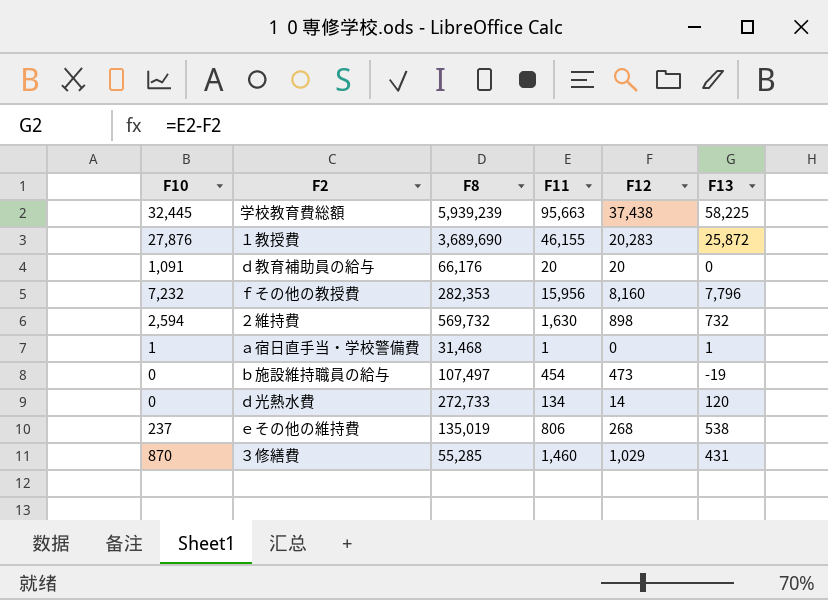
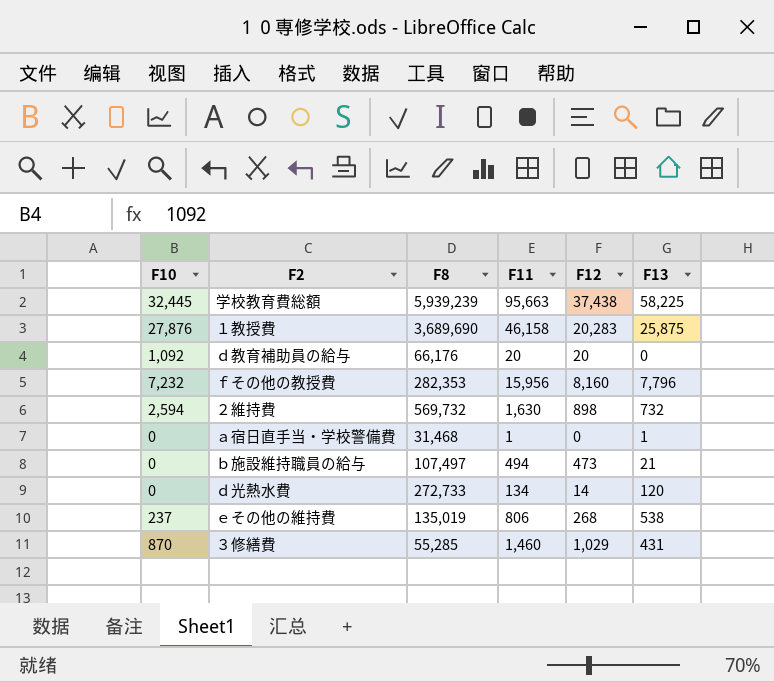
１教授費 | F11: 46,155 -> 46,158
１教授費 | F13: 25,872 -> 25,875
ｄ教育補助員の給与 | F10: 1,091 -> 1,092
ａ宿日直手当・学校警備費 | F10: 1 -> 0
ｂ施設維持職員の給与 | F11: 454 -> 494
ｂ施設維持職員の給与 | F13: -19 -> 21

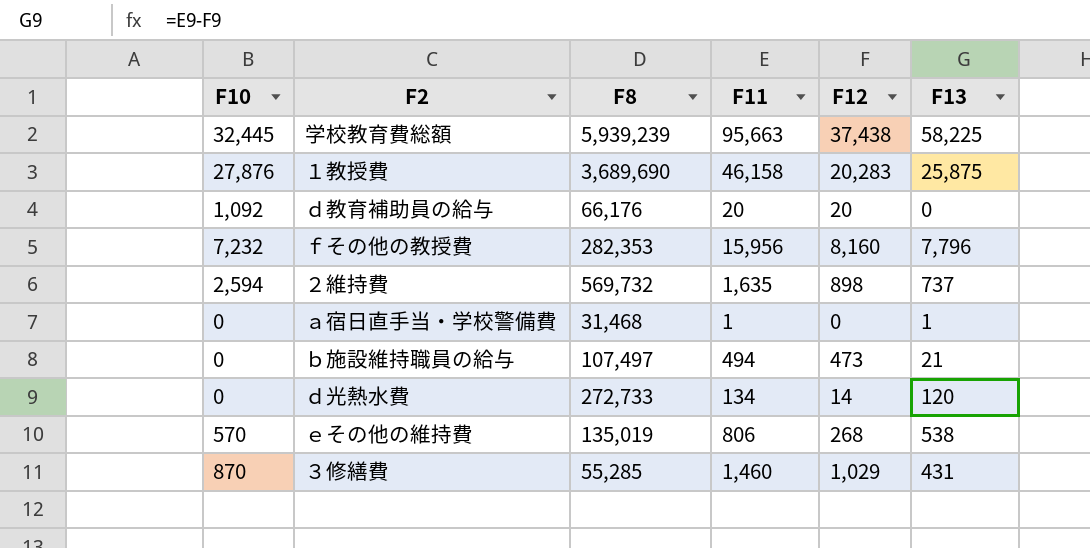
２維持費 | F11: 1,630 -> 1,635
２維持費 | F13: 732 -> 737
ｅその他の維持費 | F10: 237 -> 570

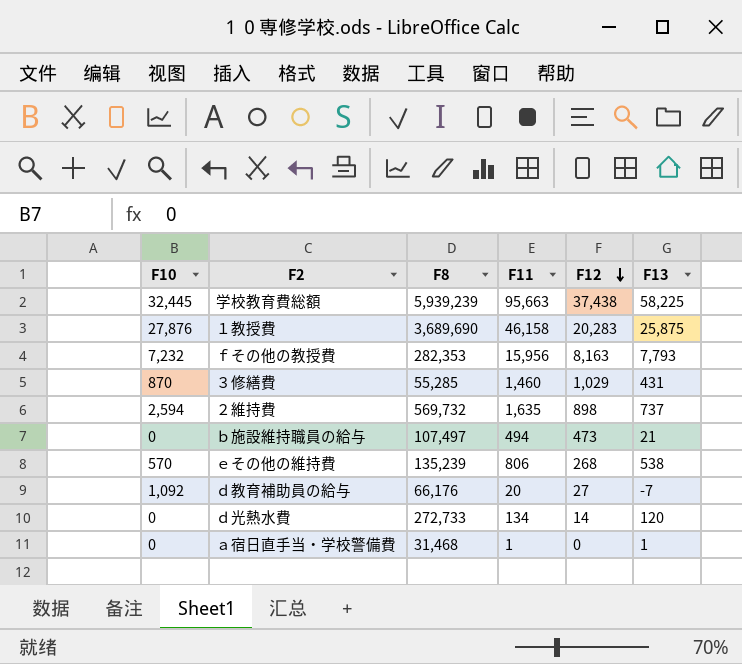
row order: none -> F12 descending
ｆその他の教授費 | F12: 8,160 -> 8,163
ｆその他の教授費 | F13: 7,796 -> 7,793
ｅその他の維持費 | F8: 135,019 -> 135,239
ｄ教育補助員の給与 | F12: 20 -> 27
ｄ教育補助員の給与 | F13: 0 -> -7

